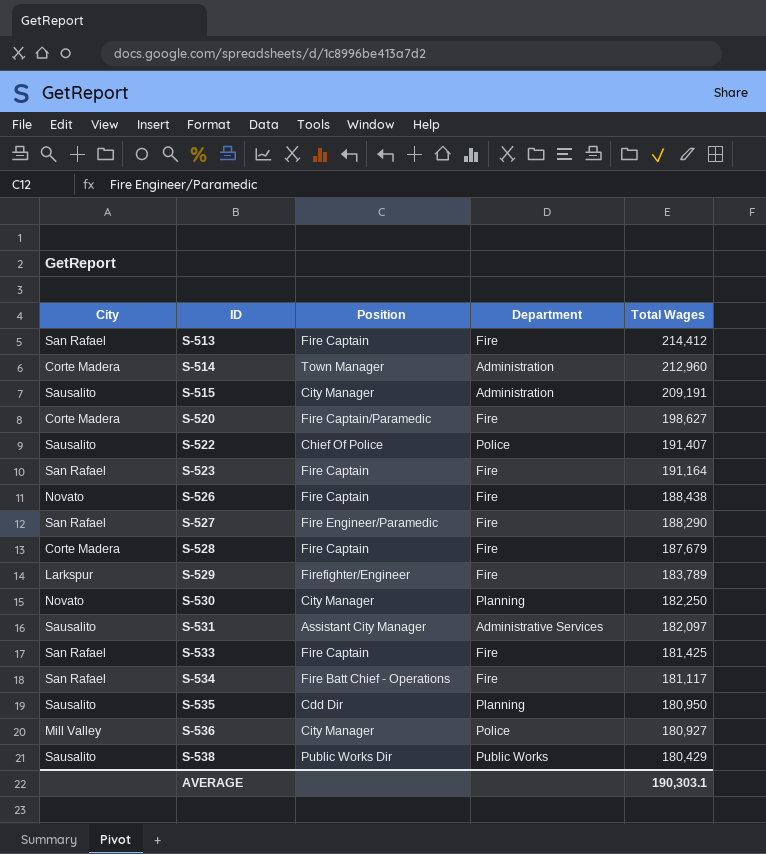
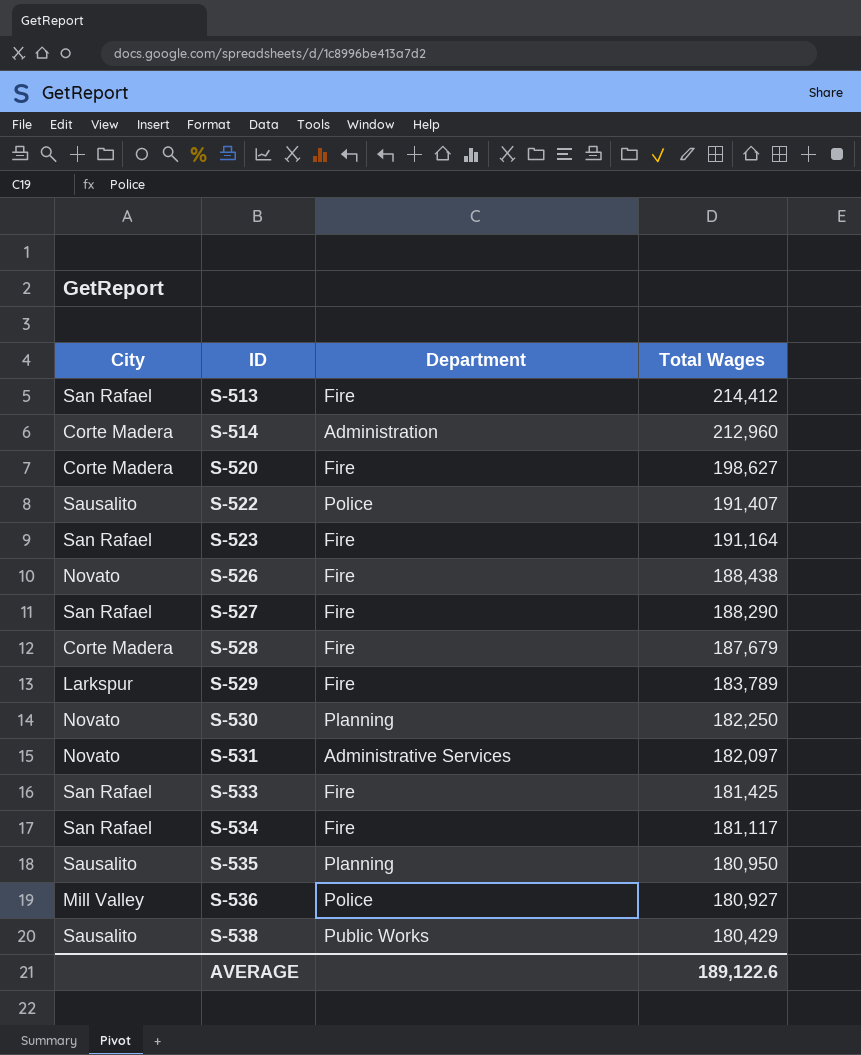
column Position | position: 3 -> none
row S-515: Sausalito | City Manager | Administration | 209,191 -> none
S-531 | City: Sausalito -> Novato
AVERAGE | Total Wages: 190,303.1 -> 189,122.6

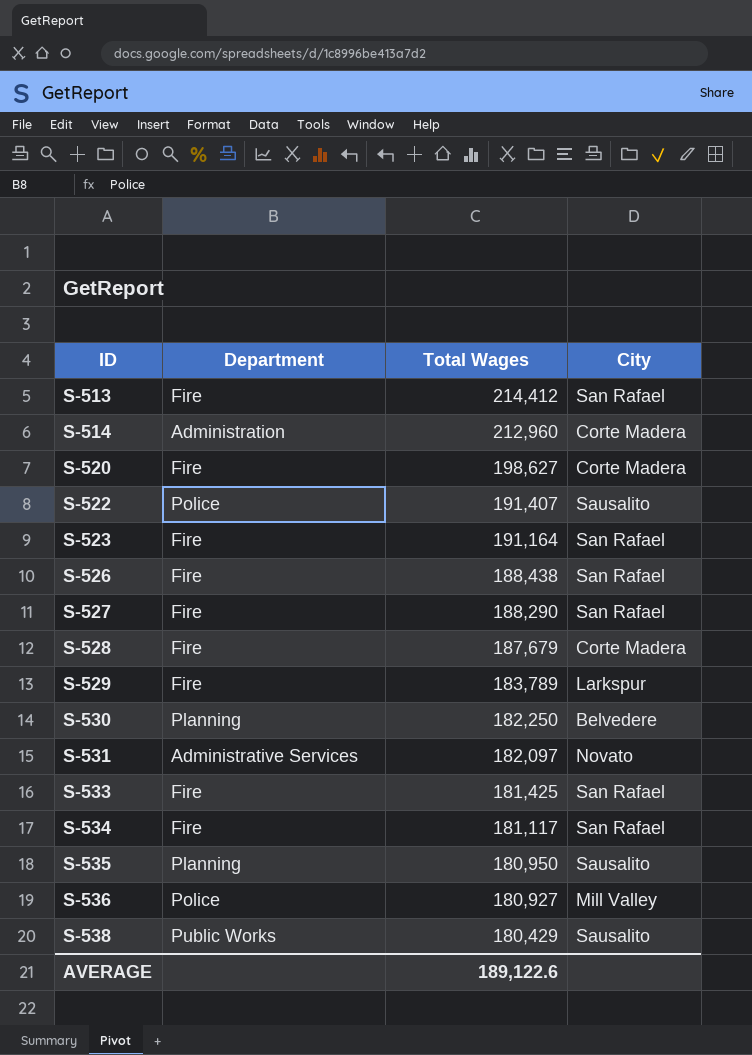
column City | position: 1 -> 4
S-526 | City: Novato -> San Rafael
S-530 | City: Novato -> Belvedere

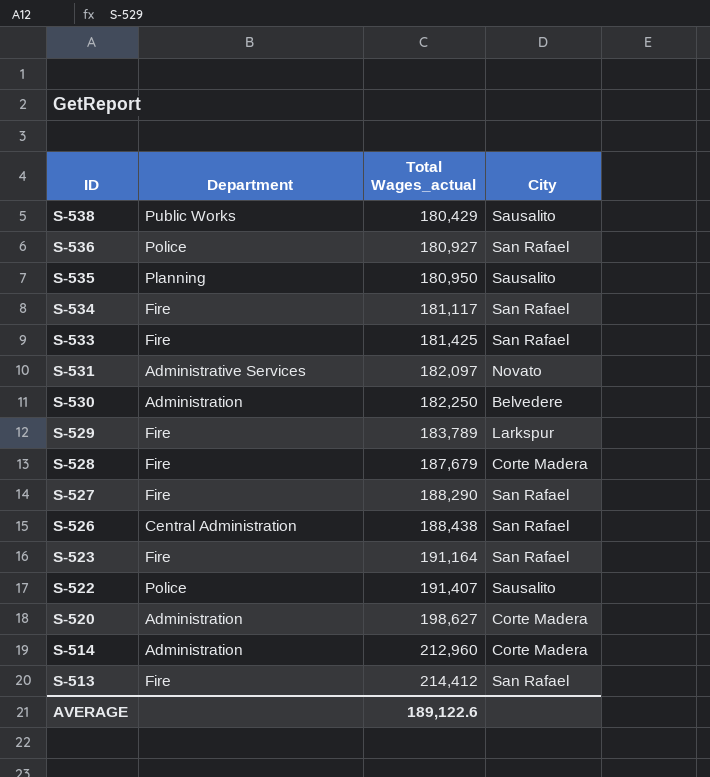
row order: ID ascending -> ID descending
column name: Total Wages -> Total Wages_actual
S-536 | City: Mill Valley -> San Rafael
S-530 | Department: Planning -> Administration
S-526 | Department: Fire -> Central Administration
S-520 | Department: Fire -> Administration

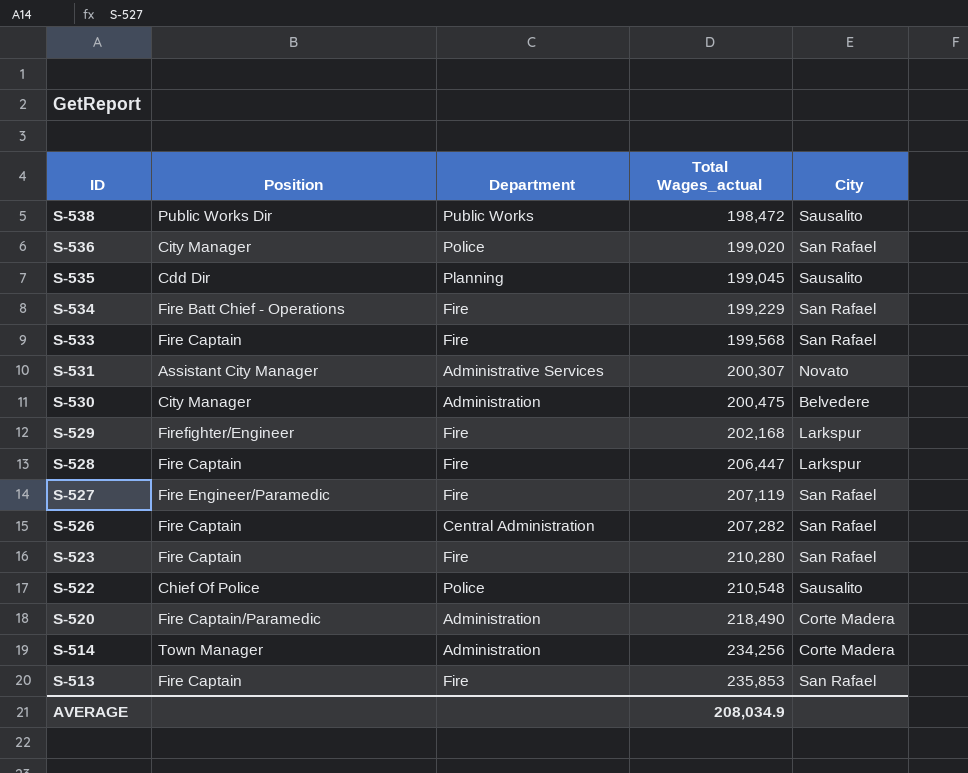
column Position | position: none -> 2
S-538 | Total Wages_actual: 180,429 -> 198,472
S-536 | Total Wages_actual: 180,927 -> 199,020
S-535 | Total Wages_actual: 180,950 -> 199,045
S-534 | Total Wages_actual: 181,117 -> 199,229
S-533 | Total Wages_actual: 181,425 -> 199,568
S-531 | Total Wages_actual: 182,097 -> 200,307
S-530 | Total Wages_actual: 182,250 -> 200,475
S-529 | Total Wages_actual: 183,789 -> 202,168
S-528 | Total Wages_actual: 187,679 -> 206,447
S-528 | City: Corte Madera -> Larkspur
S-527 | Total Wages_actual: 188,290 -> 207,119
S-526 | Total Wages_actual: 188,438 -> 207,282
S-523 | Total Wages_actual: 191,164 -> 210,280
S-522 | Total Wages_actual: 191,407 -> 210,548
S-520 | Total Wages_actual: 198,627 -> 218,490
S-514 | Total Wages_actual: 212,960 -> 234,256
S-513 | Total Wages_actual: 214,412 -> 235,853
AVERAGE | Total Wages_actual: 189,122.6 -> 208,034.9

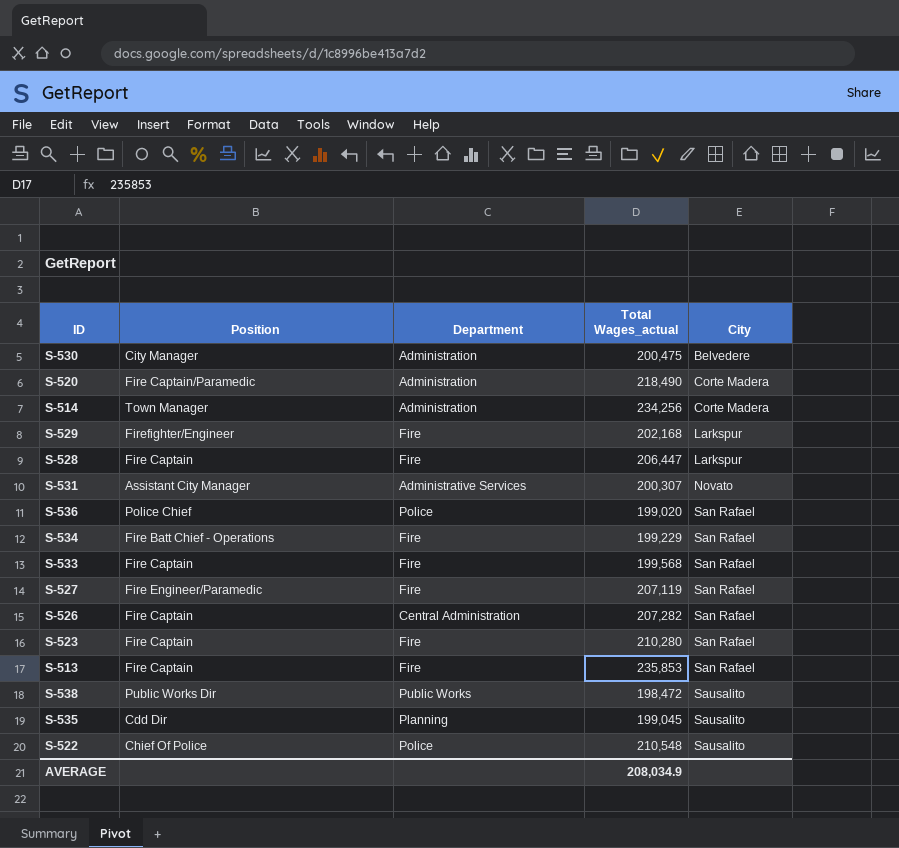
row order: ID descending -> City ascending
S-536 | Position: City Manager -> Police Chief

